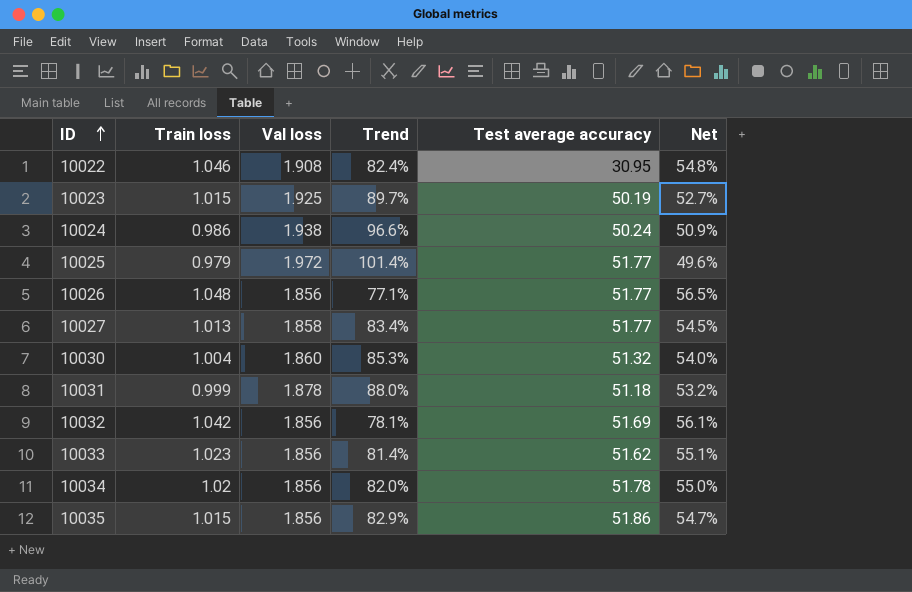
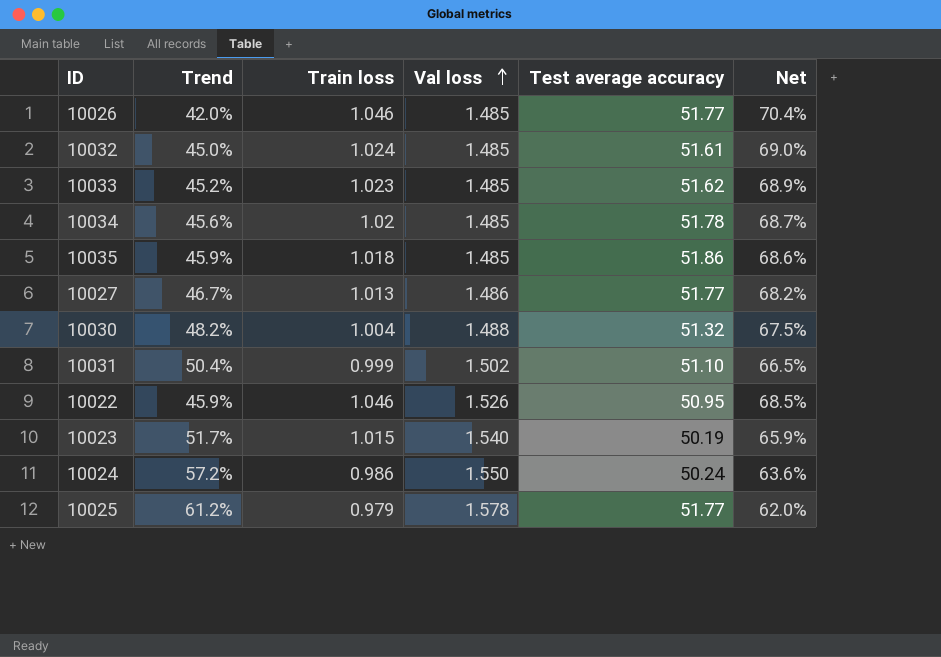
row order: ID ascending -> Val loss ascending
column Trend | position: 4 -> 2
10026 | Trend: 77.1% -> 42.0%
10026 | Train loss: 1.048 -> 1.046
10026 | Val loss: 1.856 -> 1.485
10026 | Net: 56.5% -> 70.4%
10032 | Trend: 78.1% -> 45.0%
10032 | Train loss: 1.042 -> 1.024
10032 | Val loss: 1.856 -> 1.485
10032 | Test average accuracy: 51.69 -> 51.61
10032 | Net: 56.1% -> 69.0%
10033 | Trend: 81.4% -> 45.2%
10033 | Val loss: 1.856 -> 1.485
10033 | Net: 55.1% -> 68.9%
10034 | Trend: 82.0% -> 45.6%
10034 | Val loss: 1.856 -> 1.485
10034 | Net: 55.0% -> 68.7%
10035 | Trend: 82.9% -> 45.9%
10035 | Train loss: 1.015 -> 1.018
10035 | Val loss: 1.856 -> 1.485
10035 | Net: 54.7% -> 68.6%
10027 | Trend: 83.4% -> 46.7%
10027 | Val loss: 1.858 -> 1.486
10027 | Net: 54.5% -> 68.2%
10030 | Trend: 85.3% -> 48.2%
10030 | Val loss: 1.860 -> 1.488
10030 | Net: 54.0% -> 67.5%
10031 | Trend: 88.0% -> 50.4%
10031 | Val loss: 1.878 -> 1.502
10031 | Test average accuracy: 51.18 -> 51.10
10031 | Net: 53.2% -> 66.5%
10022 | Trend: 82.4% -> 45.9%
10022 | Val loss: 1.908 -> 1.526
10022 | Test average accuracy: 30.95 -> 50.95
10022 | Net: 54.8% -> 68.5%
10023 | Trend: 89.7% -> 51.7%
10023 | Val loss: 1.925 -> 1.540
10023 | Net: 52.7% -> 65.9%
10024 | Trend: 96.6% -> 57.2%
10024 | Val loss: 1.938 -> 1.550
10024 | Net: 50.9% -> 63.6%
10025 | Trend: 101.4% -> 61.2%
10025 | Val loss: 1.972 -> 1.578
10025 | Net: 49.6% -> 62.0%

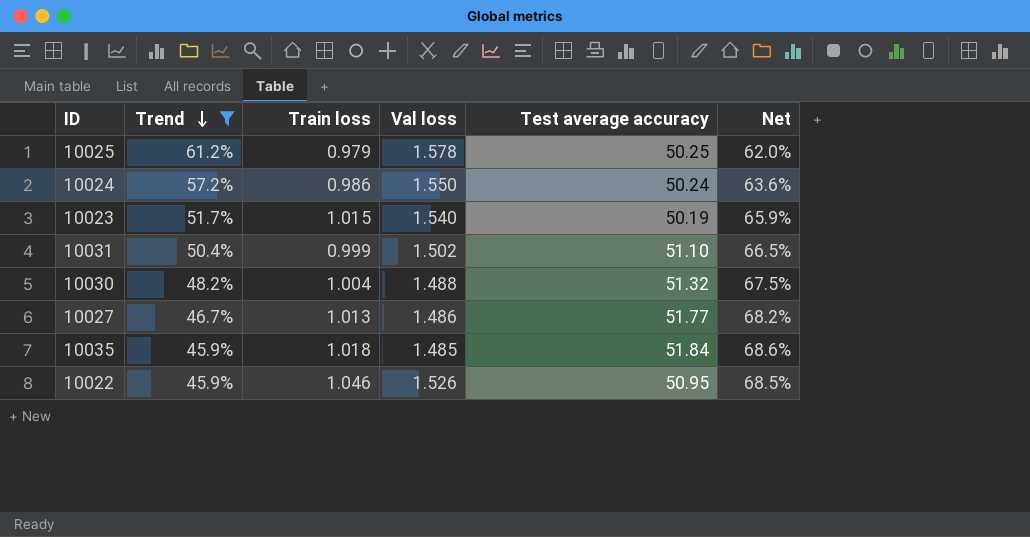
filter: none -> Trend >= 45.9%
row order: Val loss ascending -> Trend descending
10025 | Test average accuracy: 51.77 -> 50.25
10035 | Test average accuracy: 51.86 -> 51.84

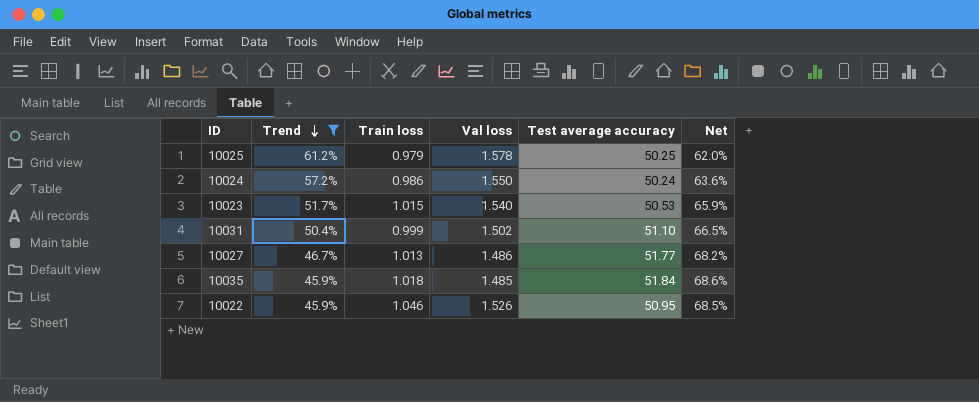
row 10030: 48.2% | 1.004 | 1.488 | 51.32 | 67.5% -> none
10023 | Test average accuracy: 50.19 -> 50.53

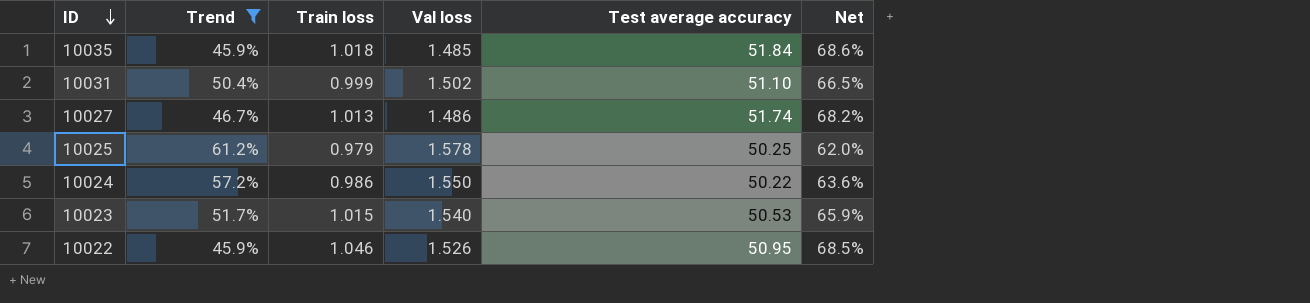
row order: Trend descending -> ID descending
10027 | Test average accuracy: 51.77 -> 51.74
10024 | Test average accuracy: 50.24 -> 50.22

